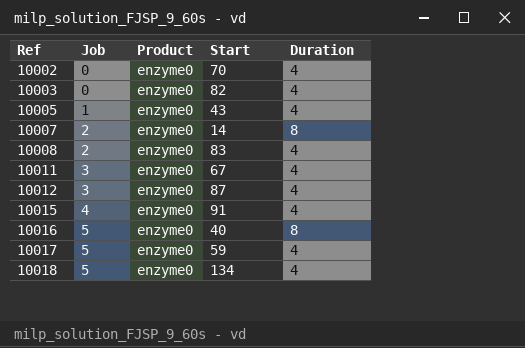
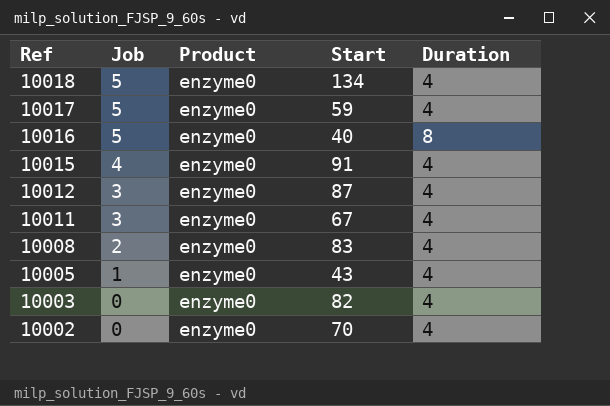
row order: Ref ascending -> Ref descending
row 10007: 2 | enzyme0 | 14 | 8 -> none

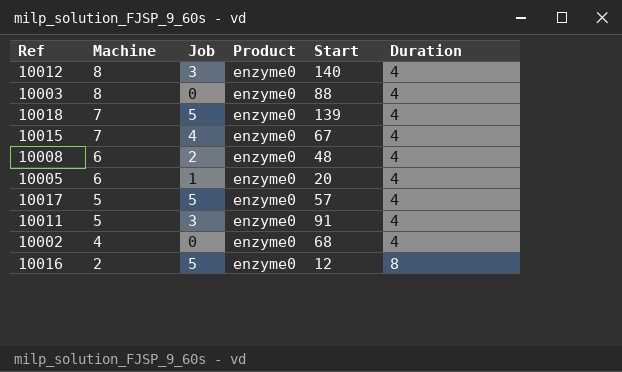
row order: Ref descending -> Machine descending
column Machine | position: none -> 2
10012 | Start: 87 -> 140
10003 | Start: 82 -> 88
10018 | Start: 134 -> 139
10015 | Start: 91 -> 67
10008 | Start: 83 -> 48
10005 | Start: 43 -> 20
10017 | Start: 59 -> 57
10011 | Start: 67 -> 91
10002 | Start: 70 -> 68
10016 | Start: 40 -> 12

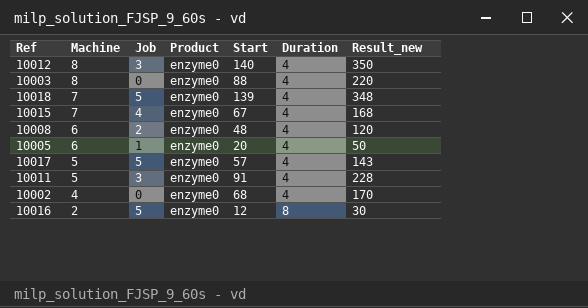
column Result_new | formula: none -> [Start] * 2.5

